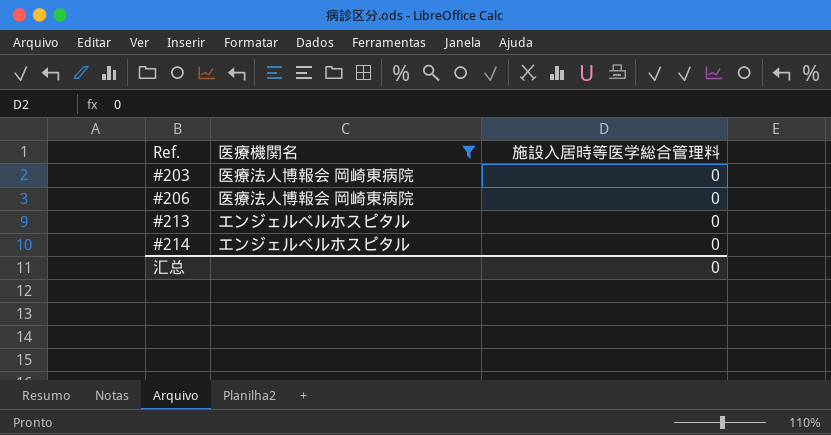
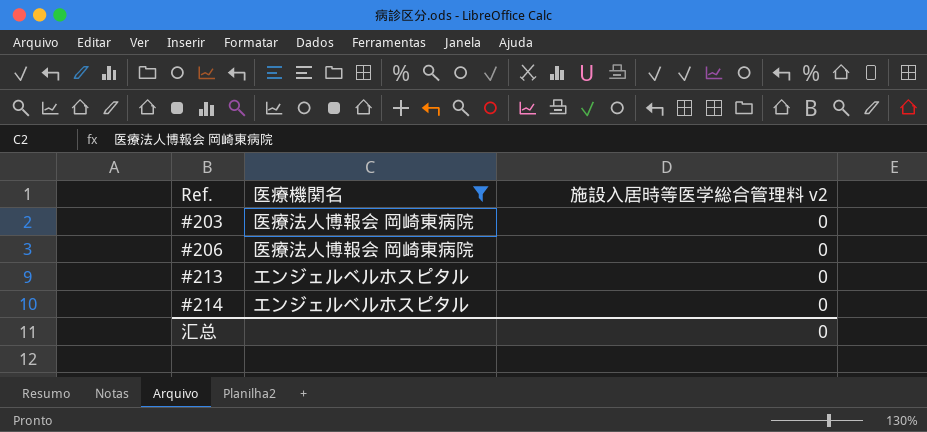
column name: 施設入居時等医学総合管理料 -> 施設入居時等医学総合管理料 v2

